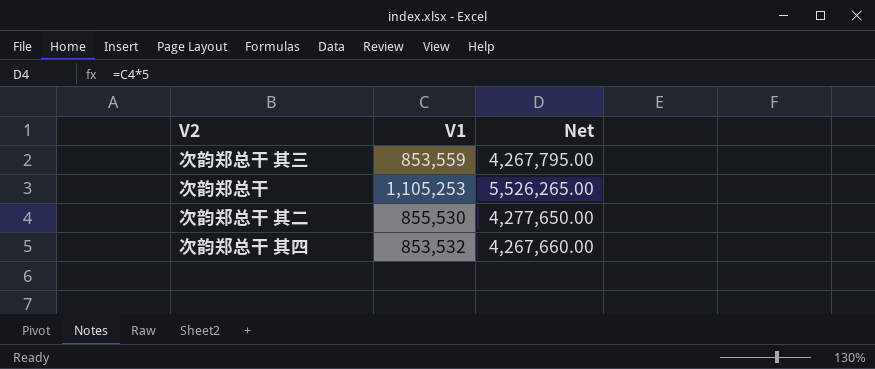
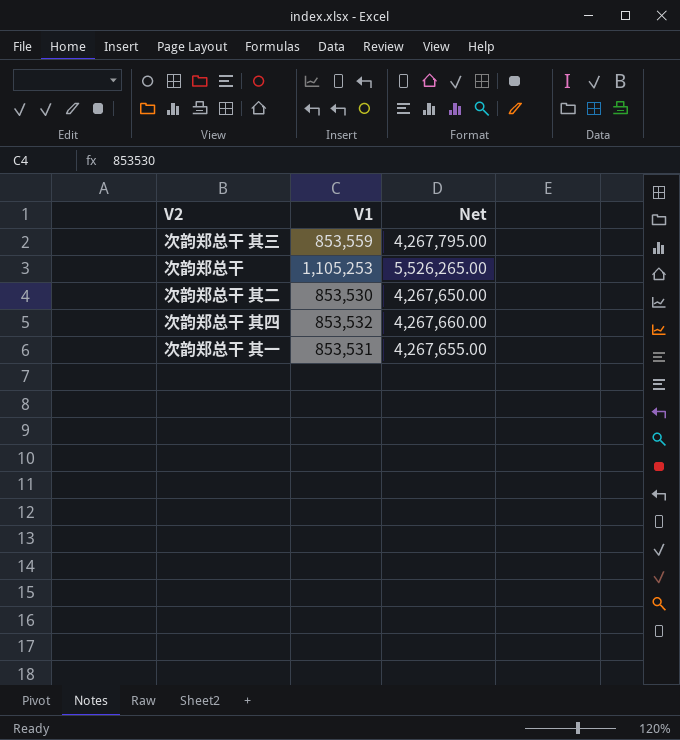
次韵郑总干 其二 | V1: 855,530 -> 853,530
次韵郑总干 其二 | Net: 4,277,650.00 -> 4,267,650.00
row 次韵郑总干 其一: none -> 853,531 | 4,267,655.00

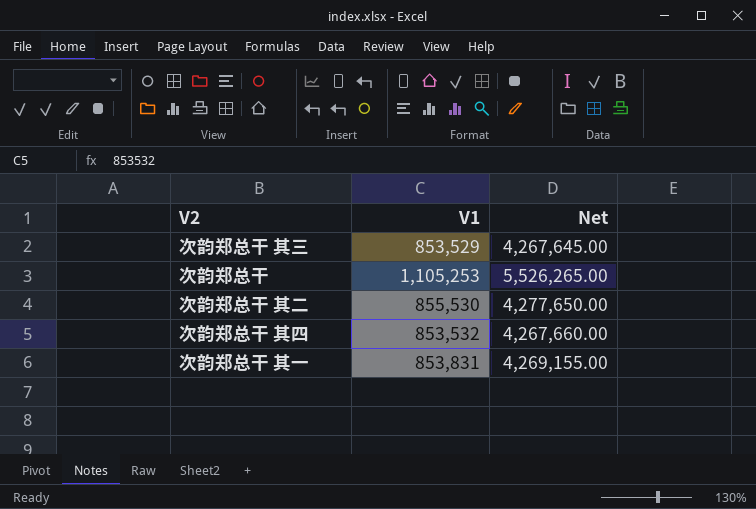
次韵郑总干 其三 | V1: 853,559 -> 853,529
次韵郑总干 其三 | Net: 4,267,795.00 -> 4,267,645.00
次韵郑总干 其二 | V1: 853,530 -> 855,530
次韵郑总干 其二 | Net: 4,267,650.00 -> 4,277,650.00
次韵郑总干 其一 | V1: 853,531 -> 853,831
次韵郑总干 其一 | Net: 4,267,655.00 -> 4,269,155.00

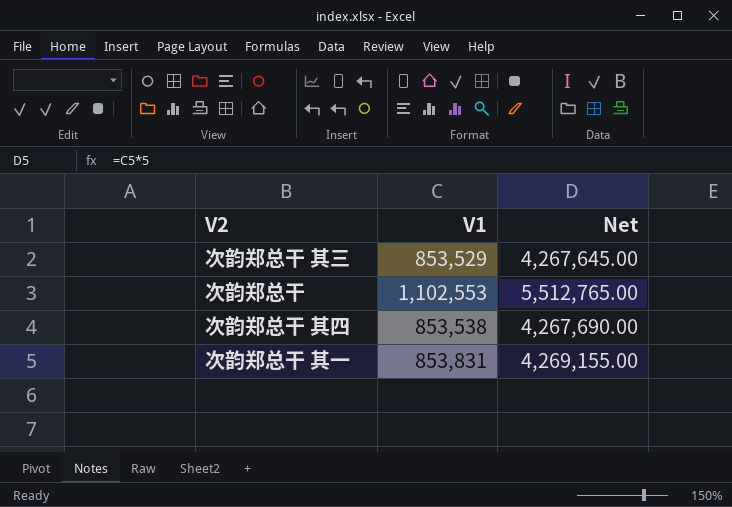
row 次韵郑总干 其二: 855,530 | 4,277,650.00 -> none
次韵郑总干 | V1: 1,105,253 -> 1,102,553
次韵郑总干 | Net: 5,526,265.00 -> 5,512,765.00
次韵郑总干 其四 | V1: 853,532 -> 853,538
次韵郑总干 其四 | Net: 4,267,660.00 -> 4,267,690.00

